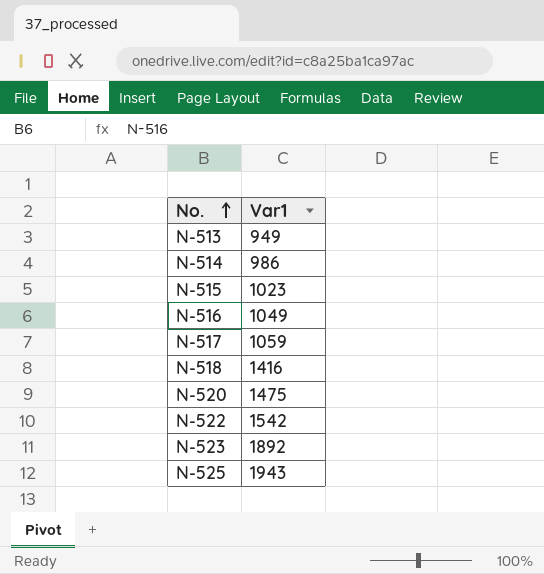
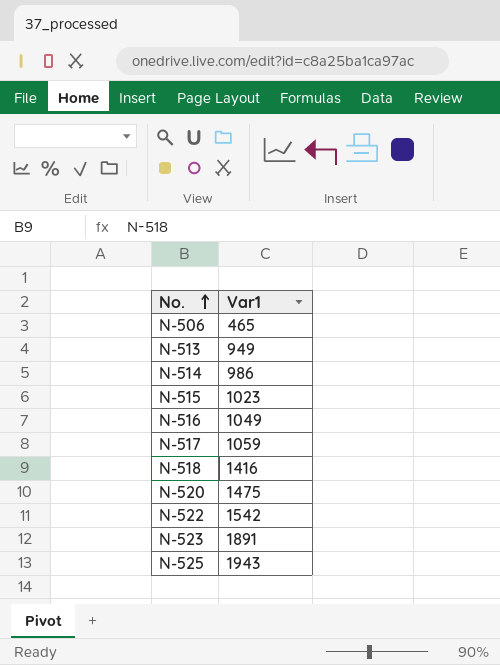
row N-506: none -> 465
N-523 | Var1: 1892 -> 1891

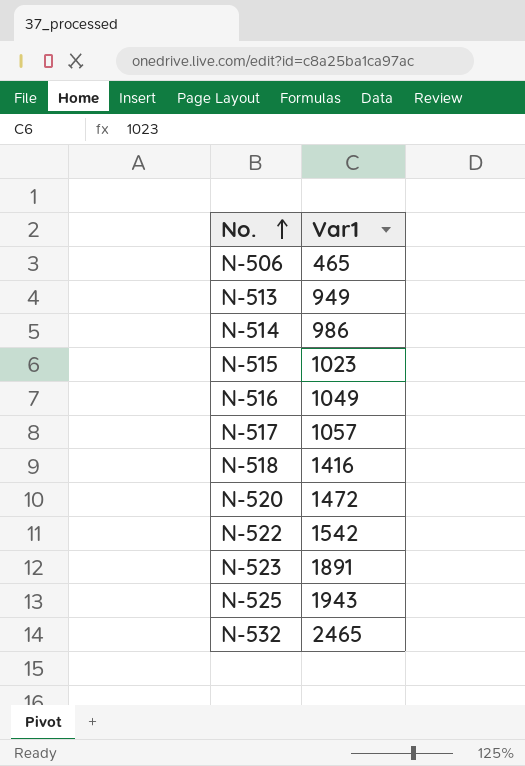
N-517 | Var1: 1059 -> 1057
N-520 | Var1: 1475 -> 1472
row N-532: none -> 2465

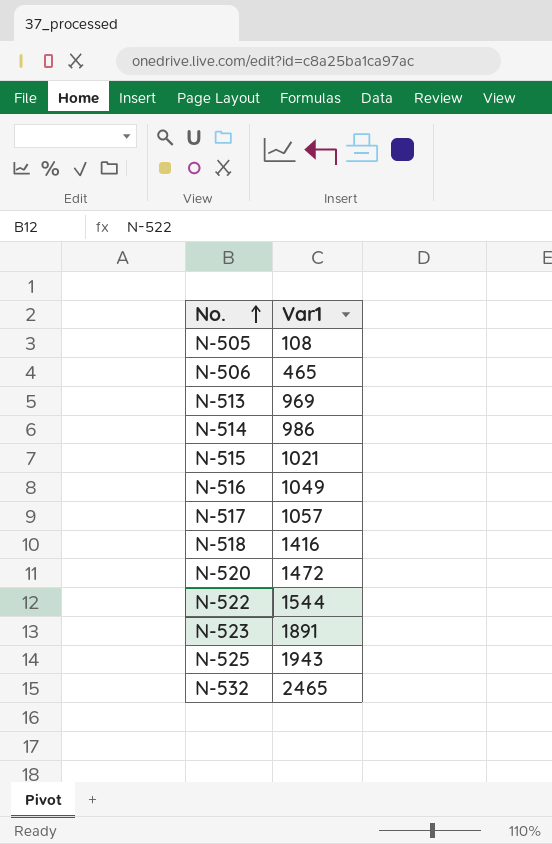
row N-505: none -> 108
N-513 | Var1: 949 -> 969
N-515 | Var1: 1023 -> 1021
N-522 | Var1: 1542 -> 1544

